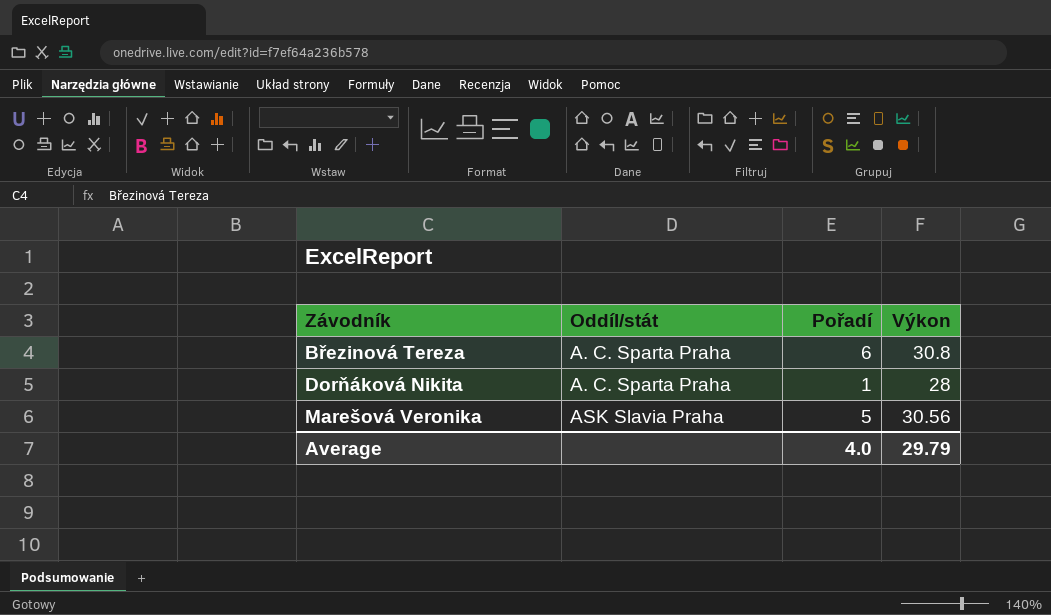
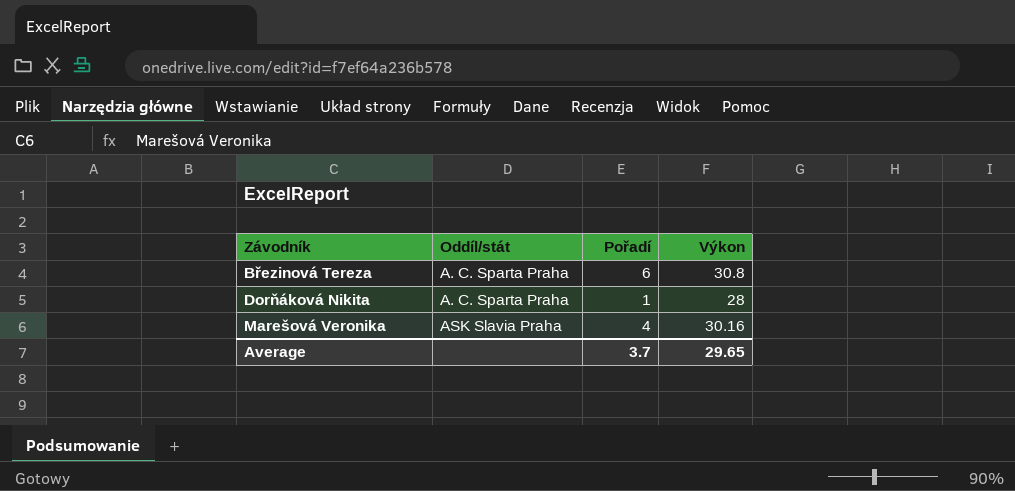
Marešová Veronika | Pořadí: 5 -> 4
Marešová Veronika | Výkon: 30.56 -> 30.16
Average | Pořadí: 4.0 -> 3.7
Average | Výkon: 29.79 -> 29.65

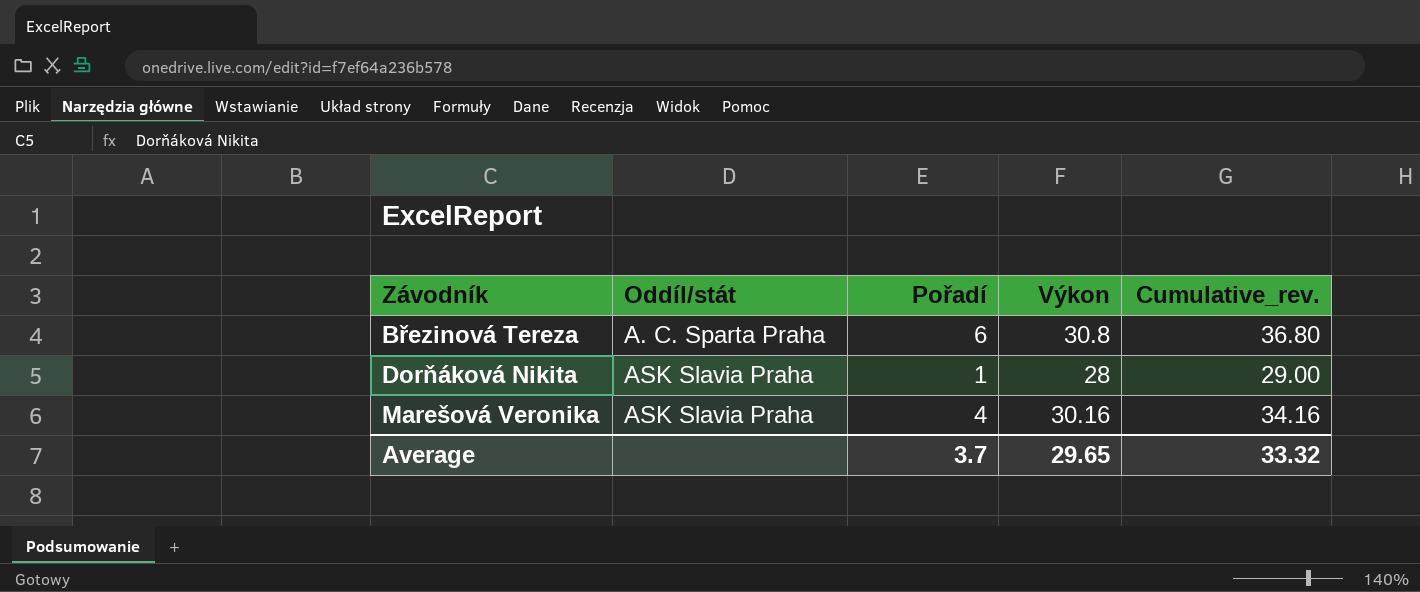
column Cumulative_rev. | formula: none -> [Pořadí] + [Výkon]
Dorňáková Nikita | Oddíl/stát: A. C. Sparta Praha -> ASK Slavia Praha

